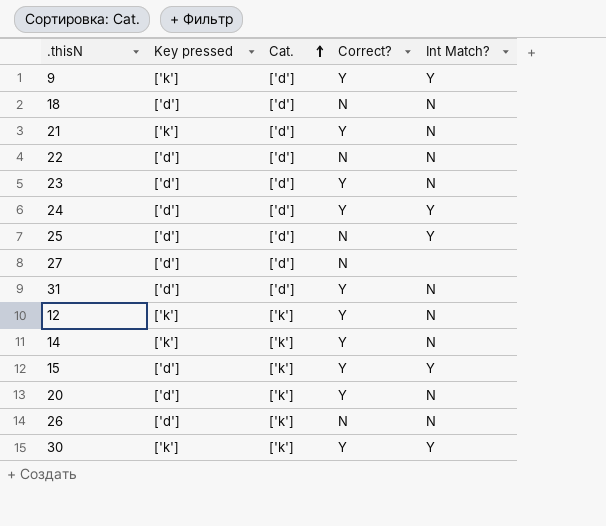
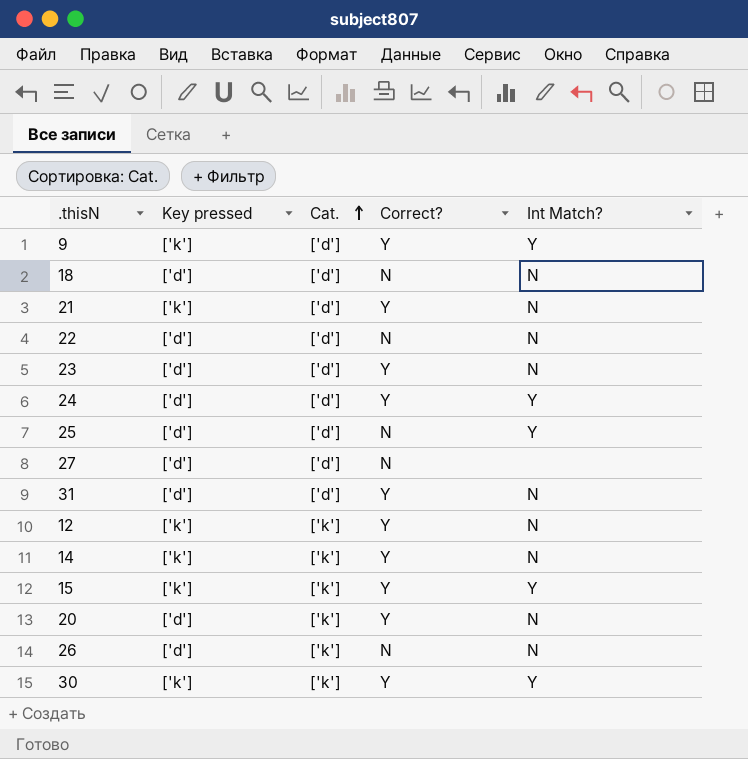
15 | Key pressed: ['d'] -> ['k']

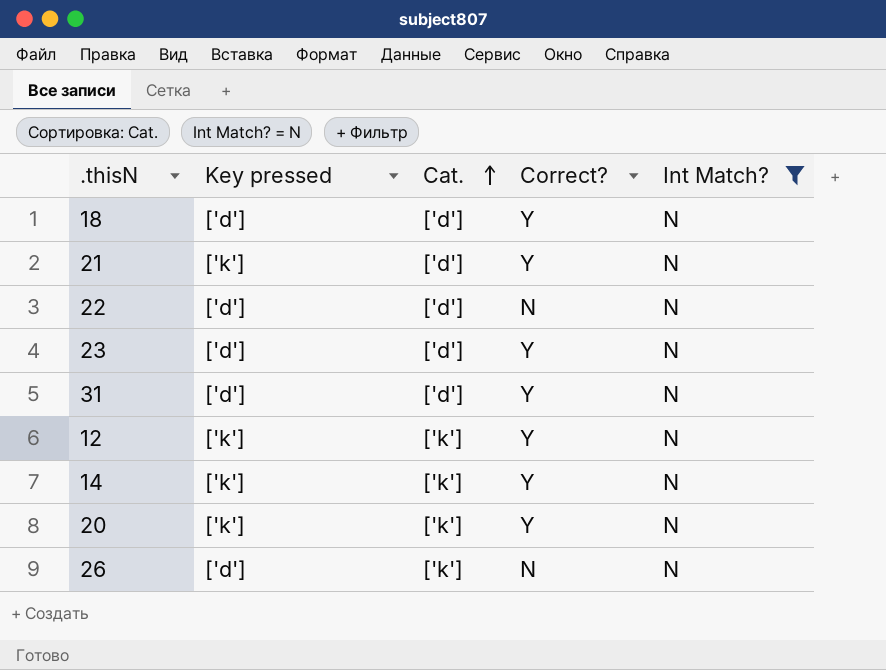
filter: none -> Int Match? = N
18 | Correct?: N -> Y
20 | Key pressed: ['d'] -> ['k']

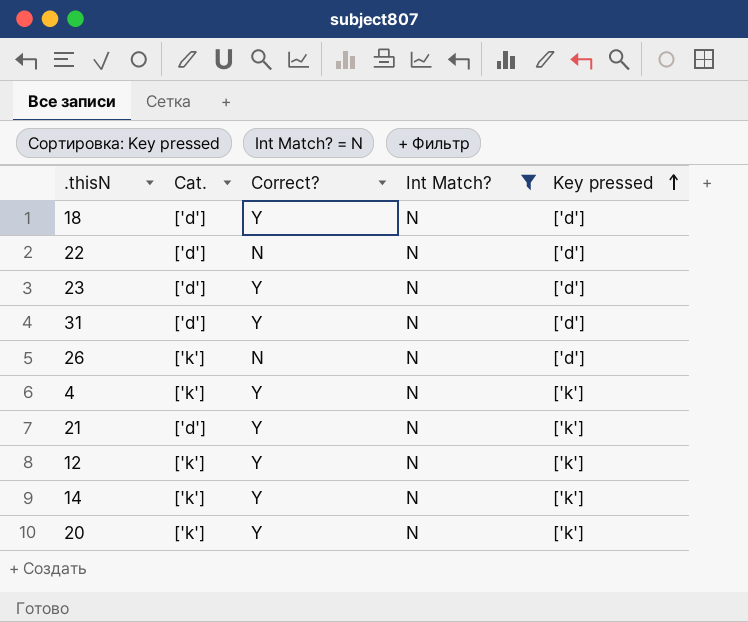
row order: Cat. ascending -> Key pressed ascending
column Key pressed | position: 2 -> 5
row 4: none -> ['k'] | Y | N | ['k']

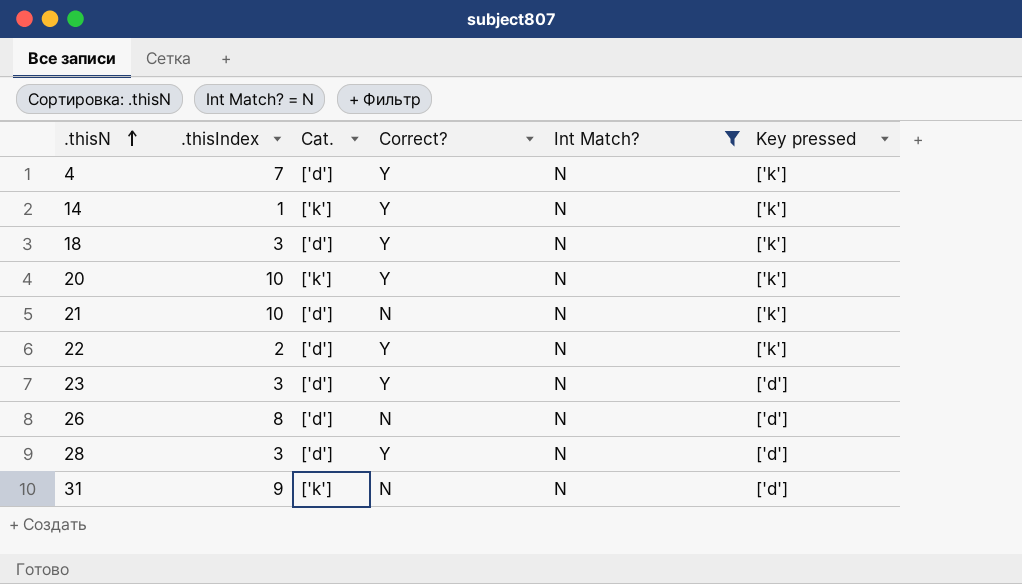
row order: Key pressed ascending -> .thisN ascending
column .thisIndex | position: none -> 2
row 12: ['k'] | Y | N | ['k'] -> none
4 | Cat.: ['k'] -> ['d']
18 | Key pressed: ['d'] -> ['k']
21 | Correct?: Y -> N
22 | Correct?: N -> Y
22 | Key pressed: ['d'] -> ['k']
26 | Cat.: ['k'] -> ['d']
row 28: none -> 3 | ['d'] | Y | N | ['d']
31 | Cat.: ['d'] -> ['k']
31 | Correct?: Y -> N

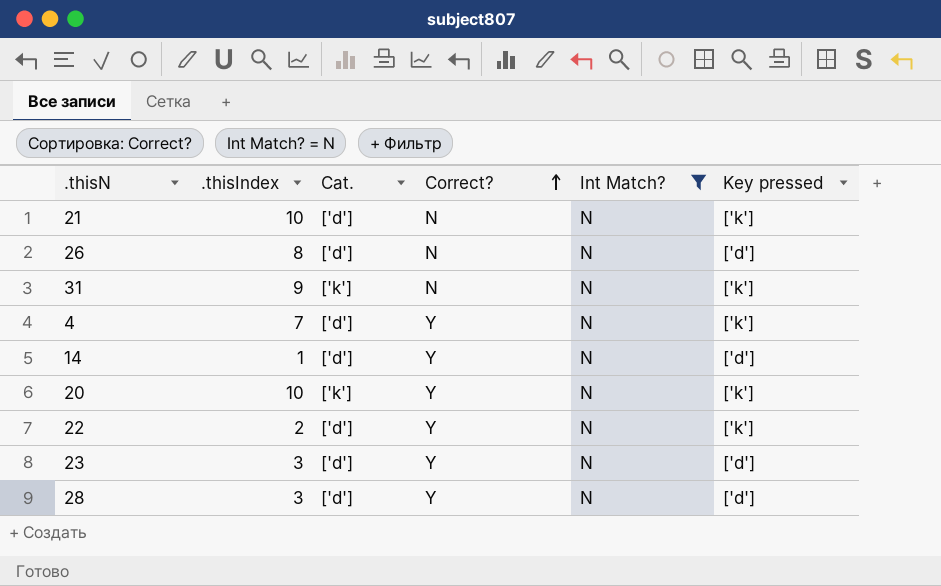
row order: .thisN ascending -> Correct? ascending
row 18: 3 | ['d'] | Y | N | ['k'] -> none
31 | Key pressed: ['d'] -> ['k']
14 | Cat.: ['k'] -> ['d']
14 | Key pressed: ['k'] -> ['d']

